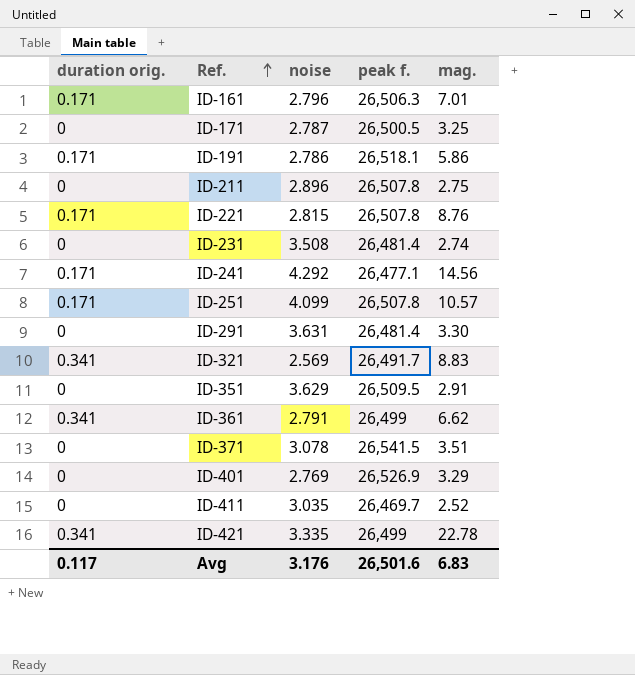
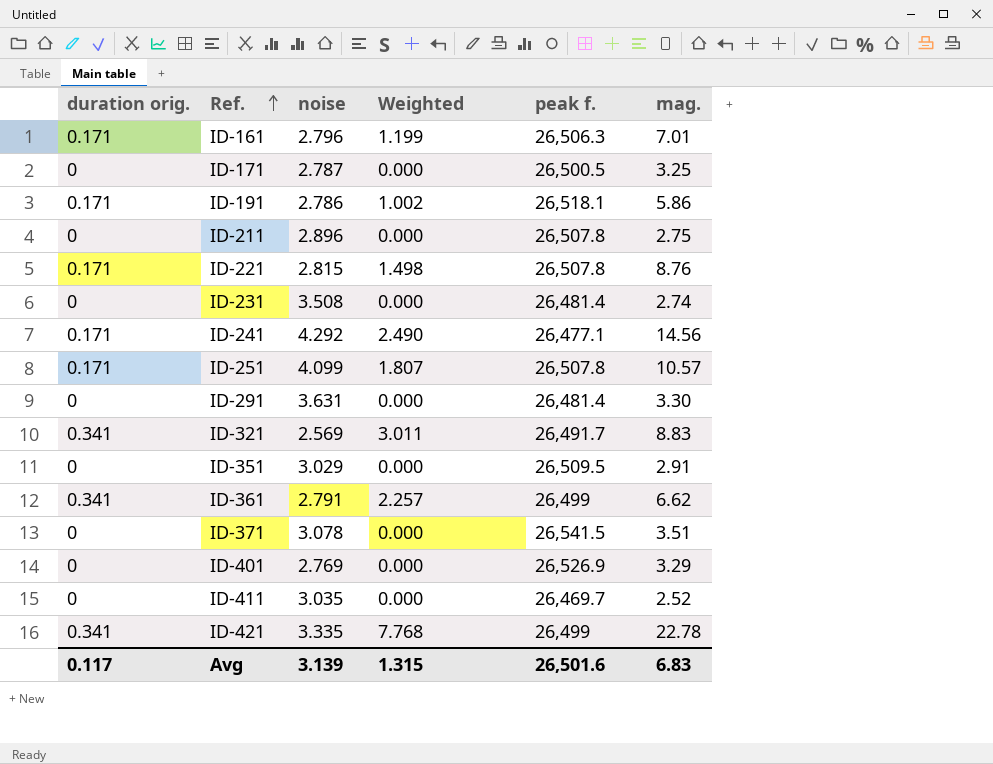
column Weighted | formula: none -> [duration orig.] * [mag.]
ID-351 | noise: 3.629 -> 3.029
Avg | noise: 3.176 -> 3.139

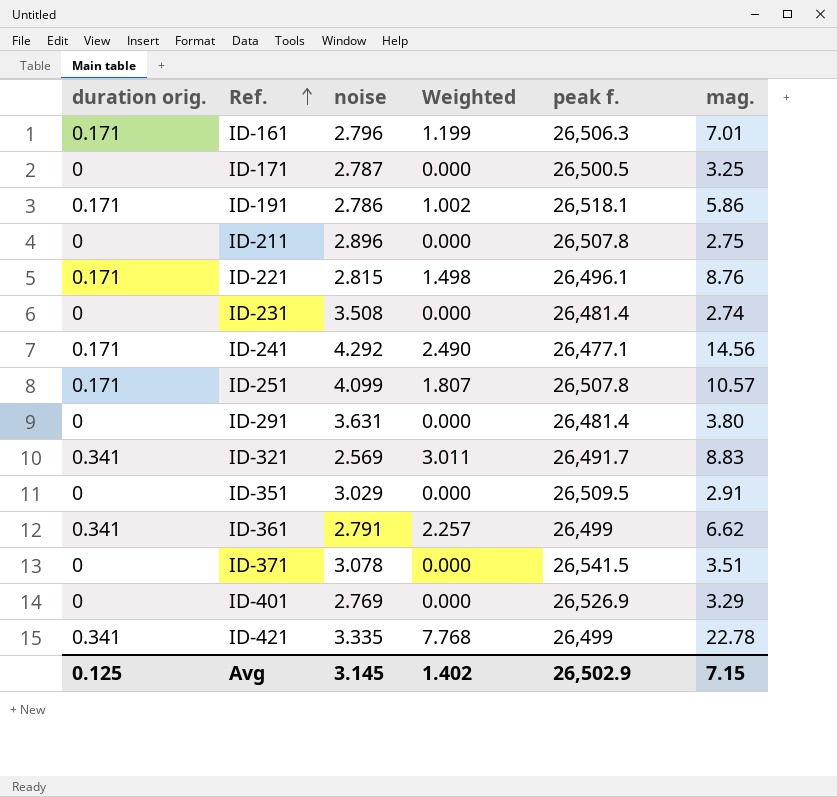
row ID-411: 0 | 3.035 | 0.000 | 26,469.7 | 2.52 -> none
ID-221 | peak f.: 26,507.8 -> 26,496.1
ID-291 | mag.: 3.30 -> 3.80
Avg | duration orig.: 0.117 -> 0.125
Avg | noise: 3.139 -> 3.145
Avg | Weighted: 1.315 -> 1.402
Avg | peak f.: 26,501.6 -> 26,502.9
Avg | mag.: 6.83 -> 7.15

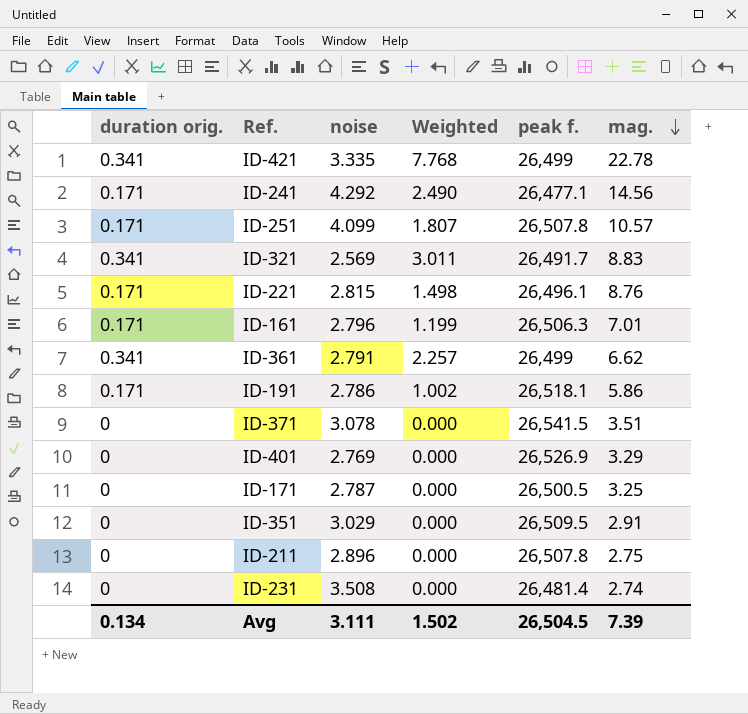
row order: Ref. ascending -> mag. descending
row ID-291: 0 | 3.631 | 0.000 | 26,481.4 | 3.80 -> none
Avg | duration orig.: 0.125 -> 0.134
Avg | noise: 3.145 -> 3.111
Avg | Weighted: 1.402 -> 1.502
Avg | peak f.: 26,502.9 -> 26,504.5
Avg | mag.: 7.15 -> 7.39

